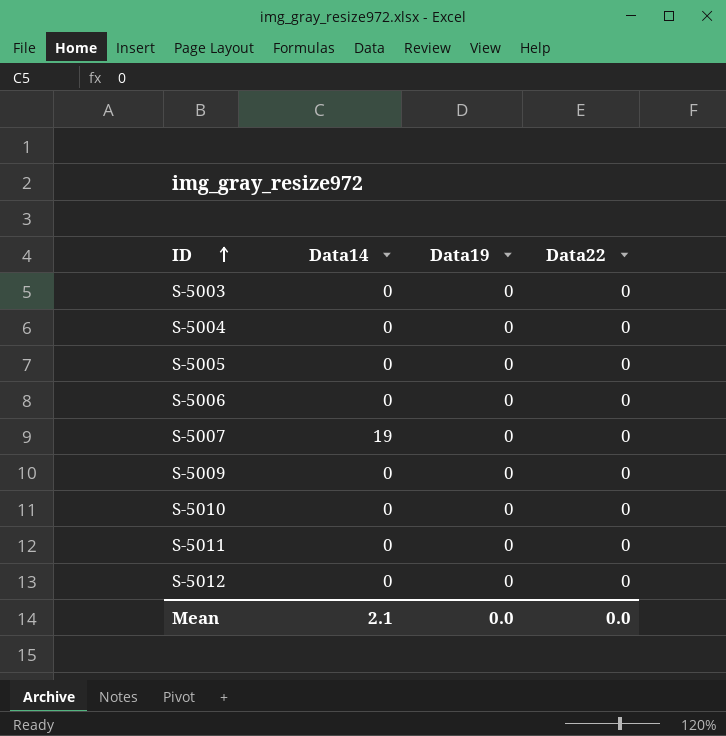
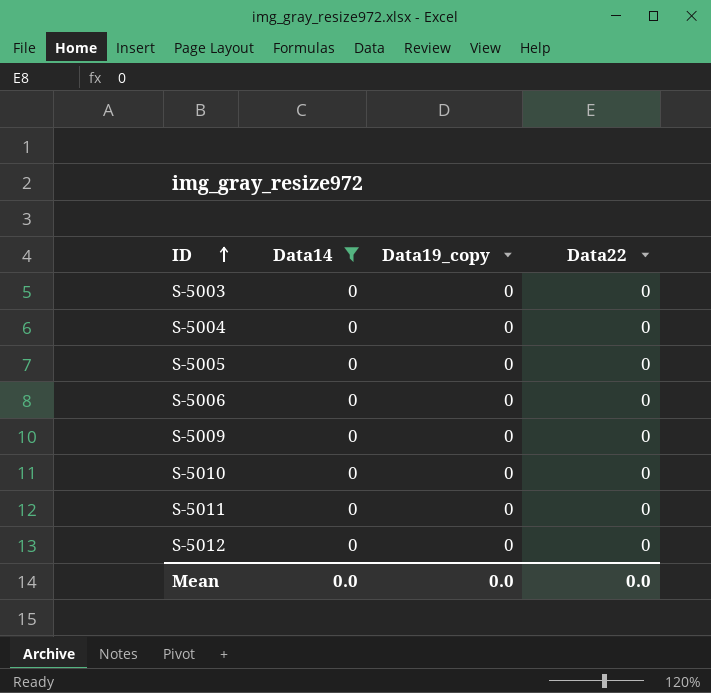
filter: none -> Data14 = 0
column name: Data19 -> Data19_copy
Mean | Data14: 2.1 -> 0.0

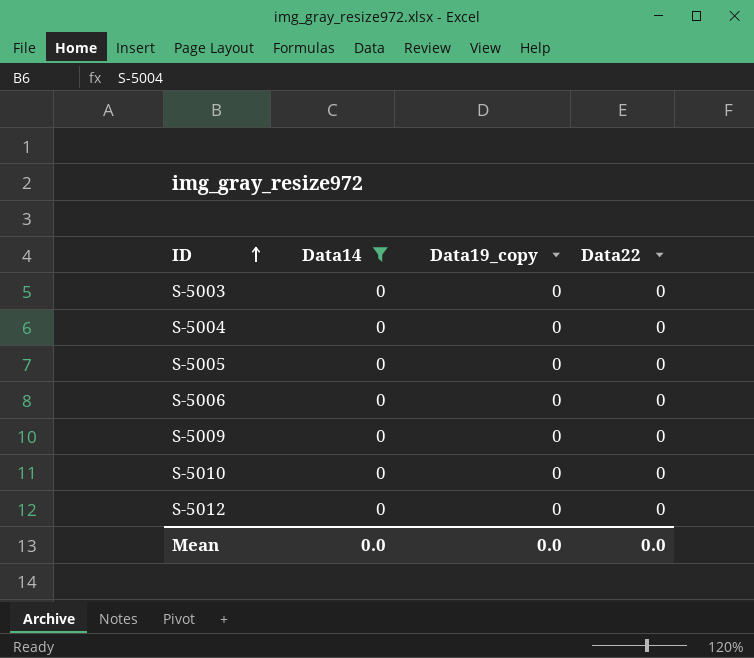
row S-5011: 0 | 0 | 0 -> none

